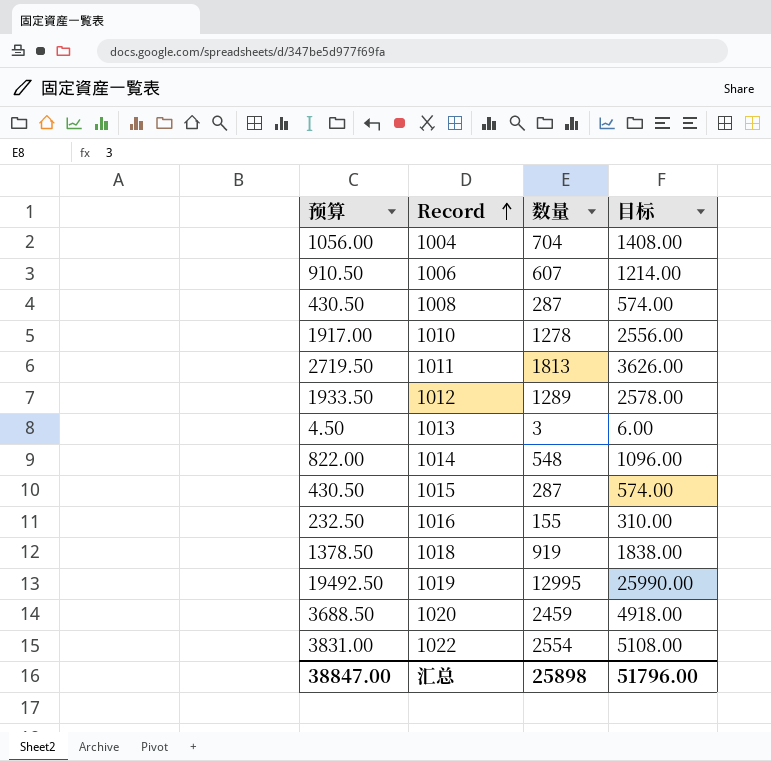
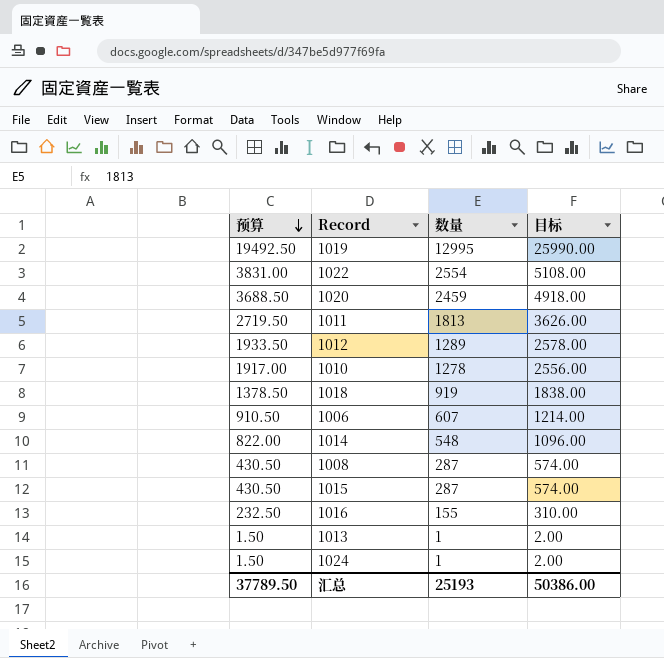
row order: Record ascending -> 预算 descending
row 1004: 1056.00 | 704 | 1408.00 -> none
1013 | 预算: 4.50 -> 1.50
1013 | 数量: 3 -> 1
1013 | 目标: 6.00 -> 2.00
row 1024: none -> 1.50 | 1 | 2.00
汇总 | 预算: 38847.00 -> 37789.50
汇总 | 数量: 25898 -> 25193
汇总 | 目标: 51796.00 -> 50386.00

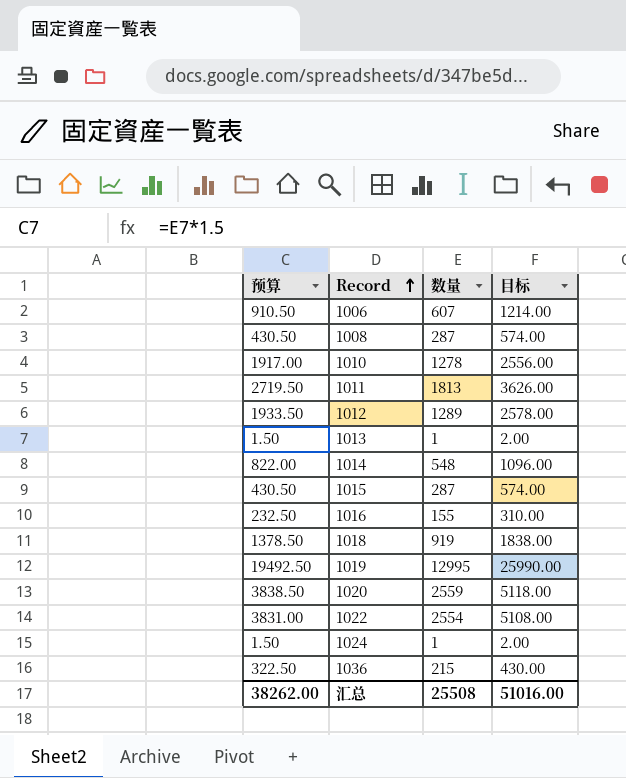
row order: 预算 descending -> Record ascending
1020 | 预算: 3688.50 -> 3838.50
1020 | 数量: 2459 -> 2559
1020 | 目标: 4918.00 -> 5118.00
row 1036: none -> 322.50 | 215 | 430.00
汇总 | 预算: 37789.50 -> 38262.00
汇总 | 数量: 25193 -> 25508
汇总 | 目标: 50386.00 -> 51016.00

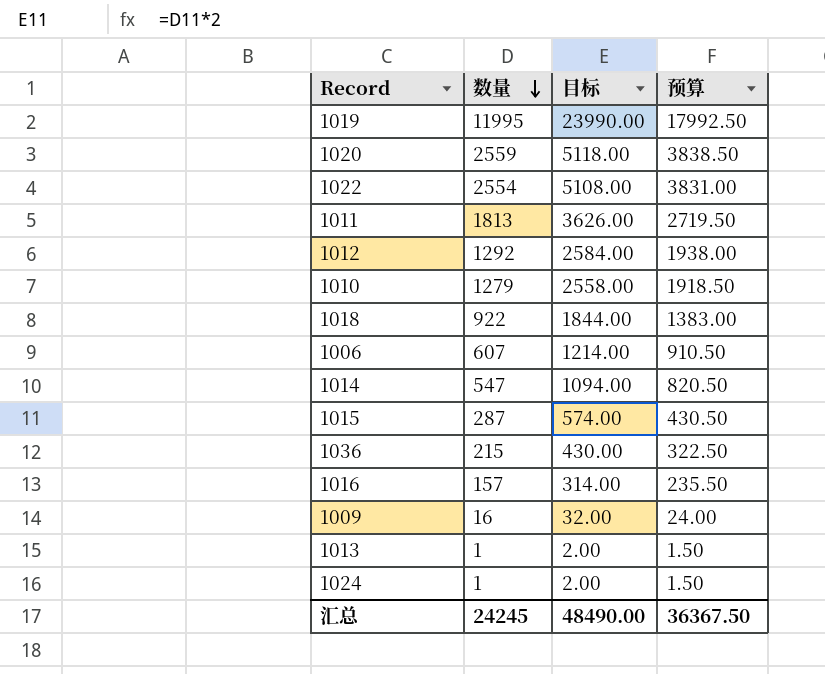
row order: Record ascending -> 数量 descending
column 预算 | position: 1 -> 4
row 1008: 430.50 | 287 | 574.00 -> none
1019 | 数量: 12995 -> 11995
1019 | 目标: 25990.00 -> 23990.00
1019 | 预算: 19492.50 -> 17992.50
1012 | 数量: 1289 -> 1292
1012 | 目标: 2578.00 -> 2584.00
1012 | 预算: 1933.50 -> 1938.00
1010 | 数量: 1278 -> 1279
1010 | 目标: 2556.00 -> 2558.00
1010 | 预算: 1917.00 -> 1918.50
1018 | 数量: 919 -> 922
1018 | 目标: 1838.00 -> 1844.00
1018 | 预算: 1378.50 -> 1383.00
1014 | 数量: 548 -> 547
1014 | 目标: 1096.00 -> 1094.00
1014 | 预算: 822.00 -> 820.50
1016 | 数量: 155 -> 157
1016 | 目标: 310.00 -> 314.00
1016 | 预算: 232.50 -> 235.50
row 1009: none -> 16 | 32.00 | 24.00
汇总 | 数量: 25508 -> 24245
汇总 | 目标: 51016.00 -> 48490.00
汇总 | 预算: 38262.00 -> 36367.50

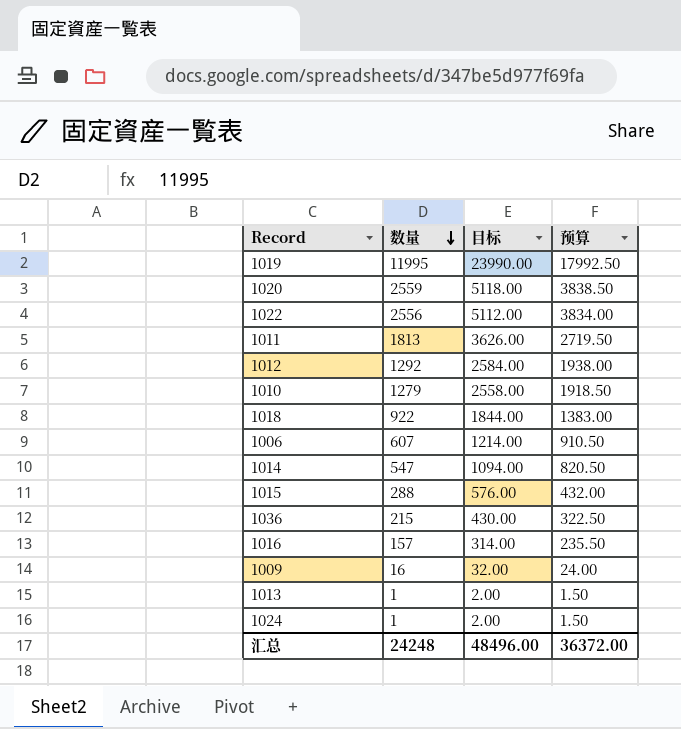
1022 | 数量: 2554 -> 2556
1022 | 目标: 5108.00 -> 5112.00
1022 | 预算: 3831.00 -> 3834.00
1015 | 数量: 287 -> 288
1015 | 目标: 574.00 -> 576.00
1015 | 预算: 430.50 -> 432.00
汇总 | 数量: 24245 -> 24248
汇总 | 目标: 48490.00 -> 48496.00
汇总 | 预算: 36367.50 -> 36372.00

